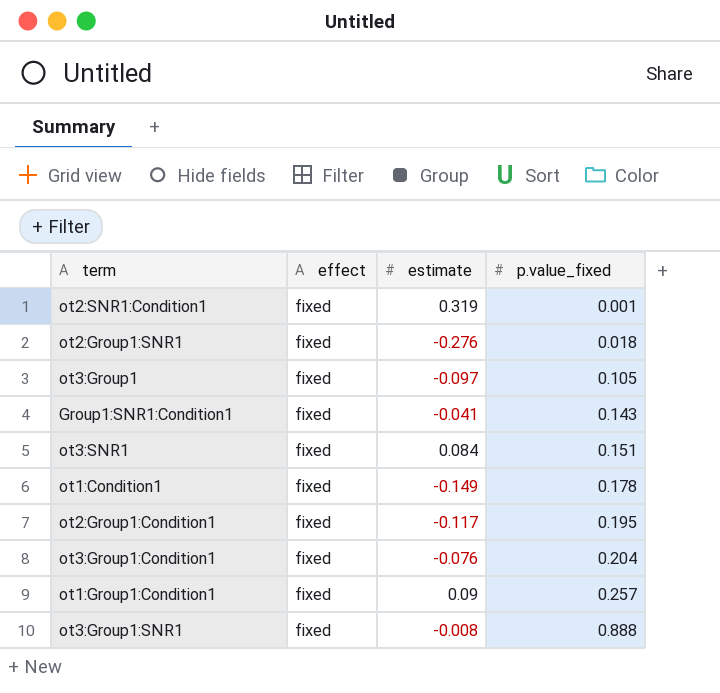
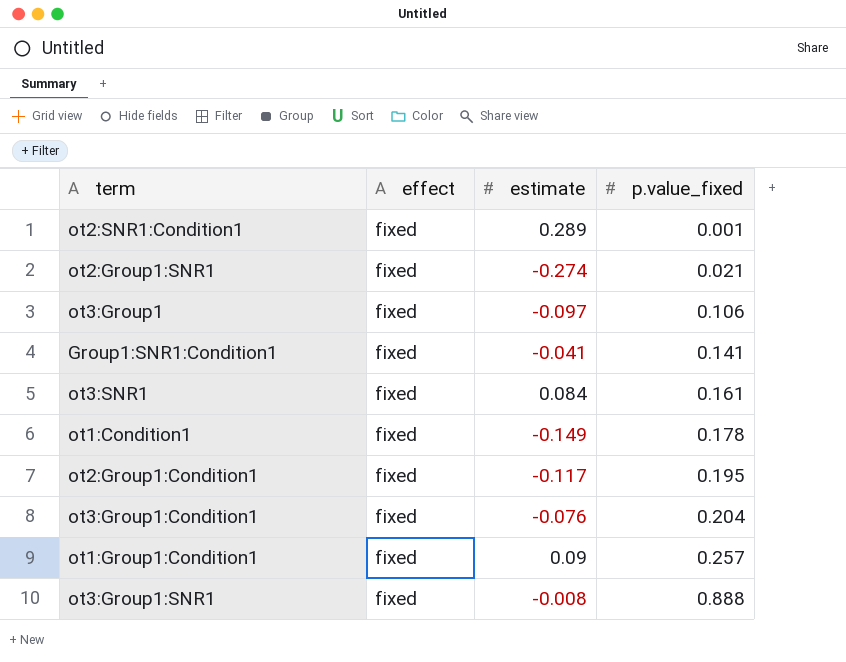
ot2:SNR1:Condition1 | estimate: 0.319 -> 0.289
ot2:Group1:SNR1 | estimate: -0.276 -> -0.274
ot2:Group1:SNR1 | p.value_fixed: 0.018 -> 0.021
ot3:Group1 | p.value_fixed: 0.105 -> 0.106
Group1:SNR1:Condition1 | p.value_fixed: 0.143 -> 0.141
ot3:SNR1 | p.value_fixed: 0.151 -> 0.161

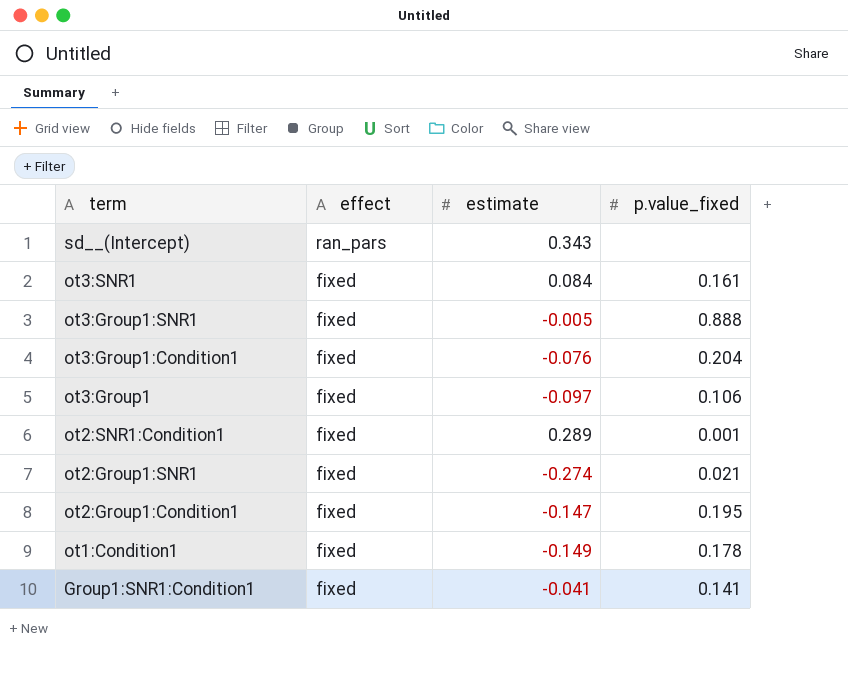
row order: p.value_fixed ascending -> term descending
row ot1:Group1:Condition1: fixed | 0.09 | 0.257 -> none
row sd__(Intercept): none -> ran_pars | 0.343 | none
ot3:Group1:SNR1 | estimate: -0.008 -> -0.005
ot2:Group1:Condition1 | estimate: -0.117 -> -0.147

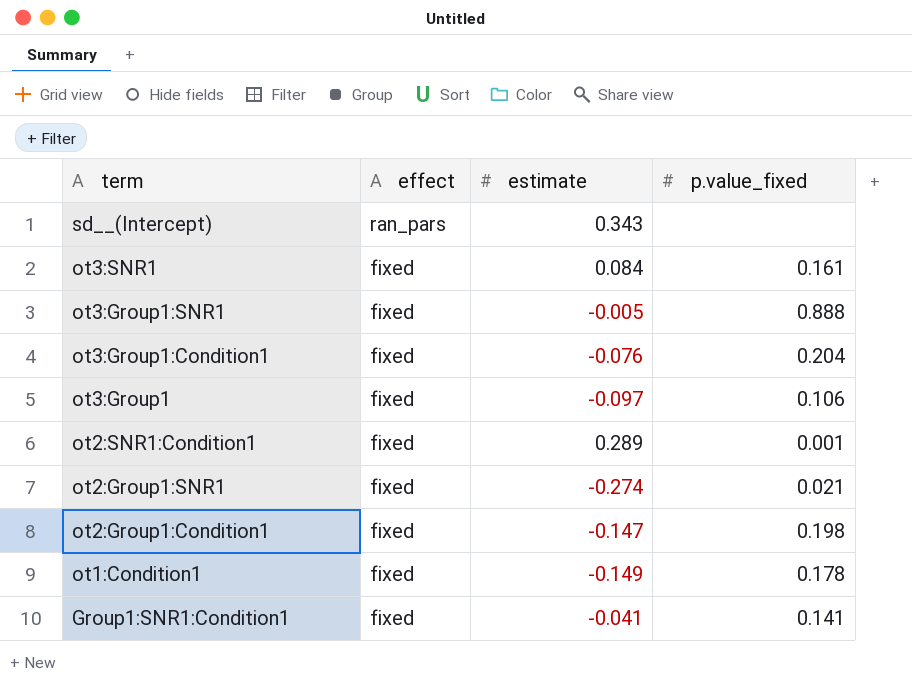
ot2:Group1:Condition1 | p.value_fixed: 0.195 -> 0.198

